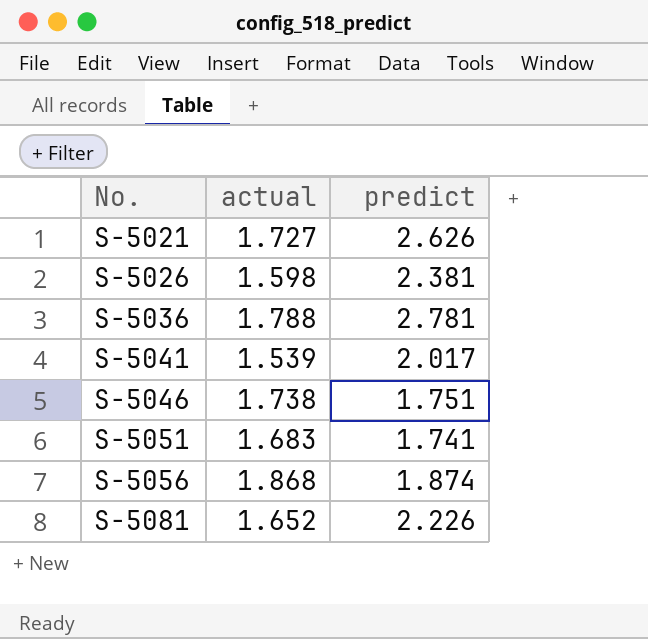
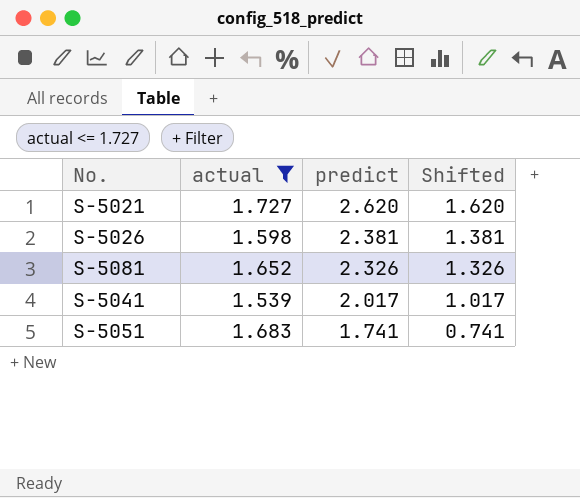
filter: none -> actual <= 1.727
row order: No. ascending -> predict descending
column Shifted | formula: none -> [predict] - 1
S-5021 | predict: 2.626 -> 2.620
S-5081 | predict: 2.226 -> 2.326

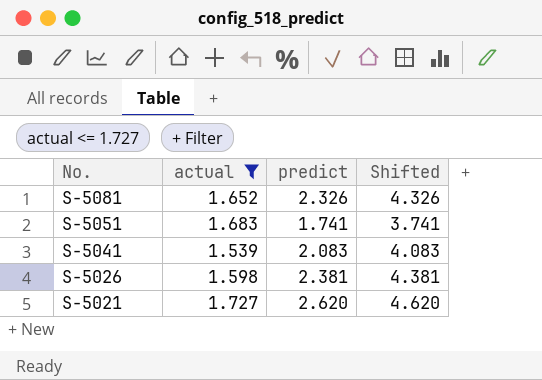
row order: predict descending -> No. descending
column Shifted | formula: [predict] - 1 -> [predict] + 2
S-5041 | predict: 2.017 -> 2.083

